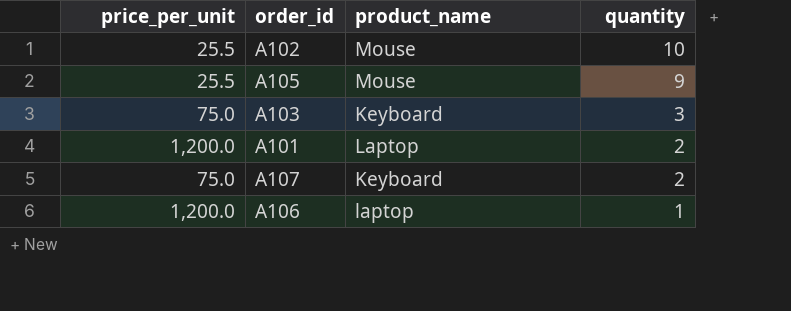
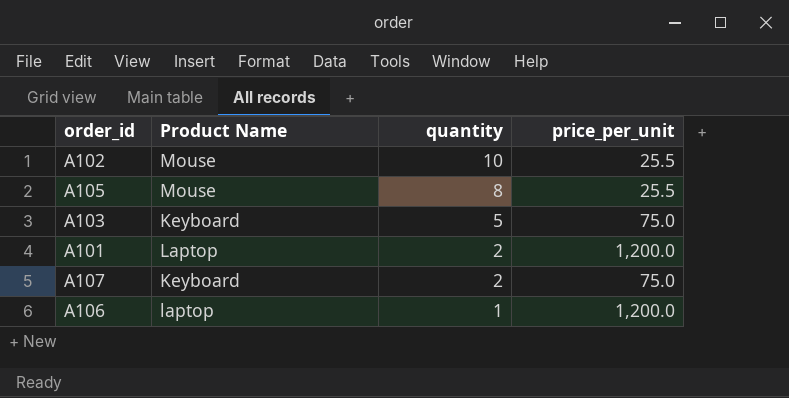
column name: product_name -> Product Name
column price_per_unit | position: 1 -> 4
A105 | quantity: 9 -> 8
A103 | quantity: 3 -> 5

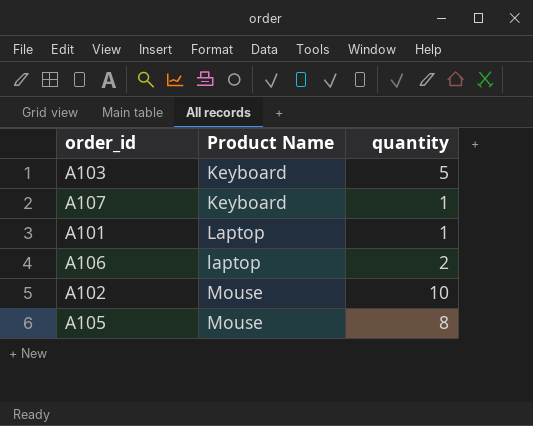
row order: quantity descending -> Product Name ascending
column price_per_unit | position: 4 -> none
A107 | quantity: 2 -> 1
A101 | quantity: 2 -> 1
A106 | quantity: 1 -> 2

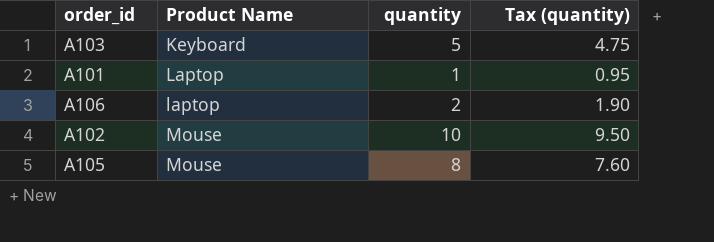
column Tax (quantity) | formula: none -> [quantity] * 0.95
row A107: Keyboard | 1 -> none

